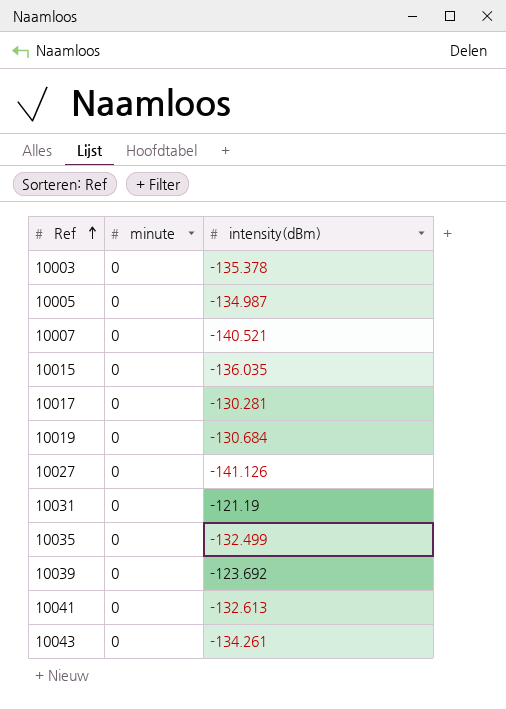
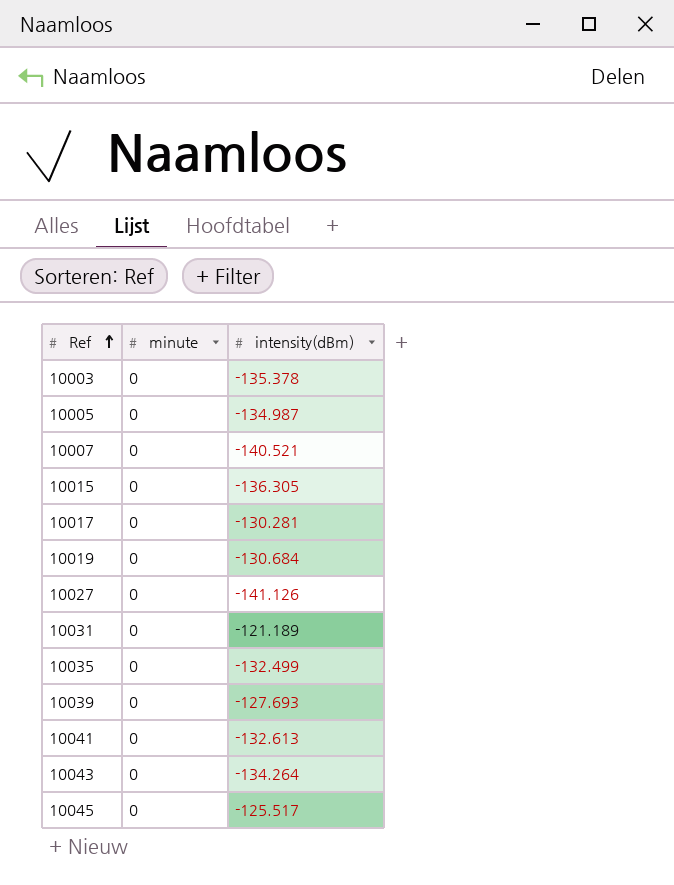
10015 | intensity(dBm): -136.035 -> -136.305
10031 | intensity(dBm): -121.19 -> -121.189
10039 | intensity(dBm): -123.692 -> -127.693
10043 | intensity(dBm): -134.261 -> -134.264
row 10045: none -> 0 | -125.517

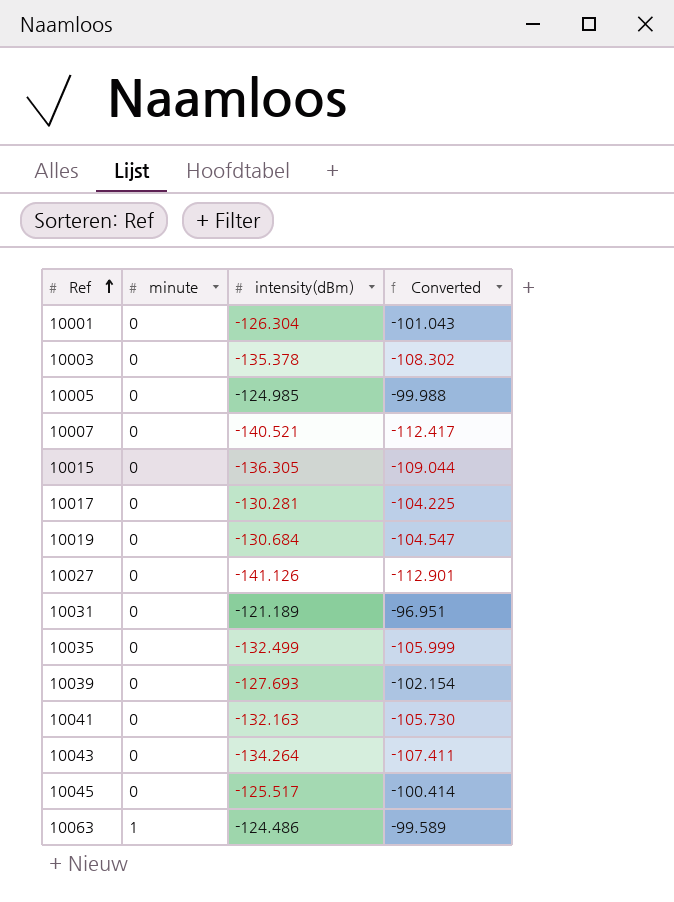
column Converted | formula: none -> [intensity(dBm)] * 0.8
row 10001: none -> 0 | -126.304 | -101.043
10005 | intensity(dBm): -134.987 -> -124.985
10041 | intensity(dBm): -132.613 -> -132.163
row 10063: none -> 1 | -124.486 | -99.589

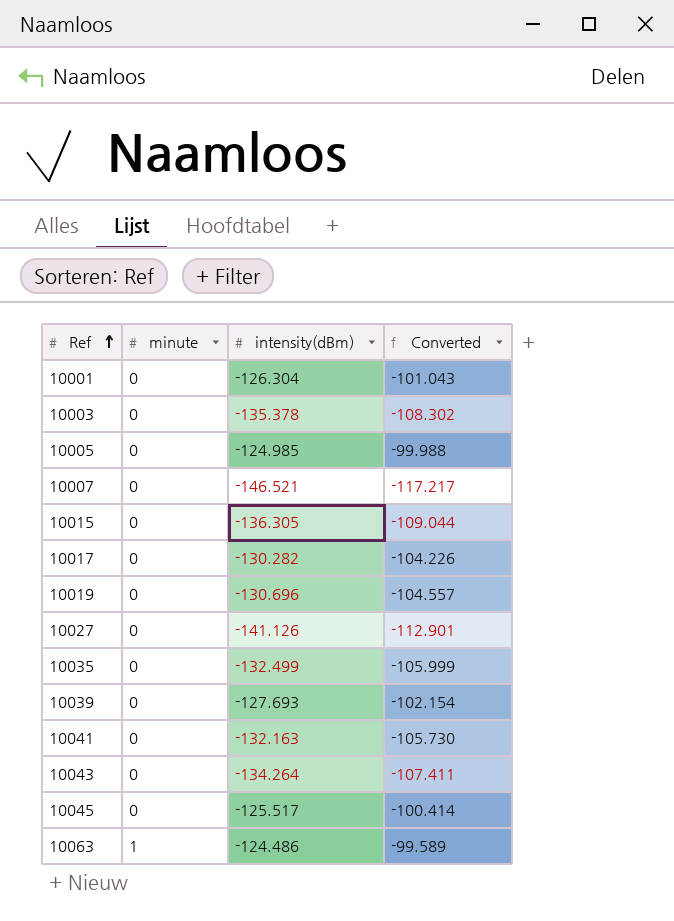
row 10031: 0 | -121.189 | -96.951 -> none
10007 | intensity(dBm): -140.521 -> -146.521
10007 | Converted: -112.417 -> -117.217
10017 | intensity(dBm): -130.281 -> -130.282
10017 | Converted: -104.225 -> -104.226
10019 | intensity(dBm): -130.684 -> -130.696
10019 | Converted: -104.547 -> -104.557

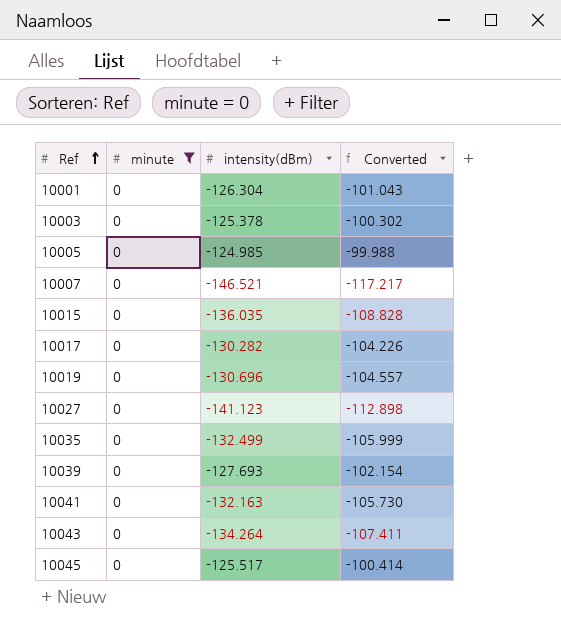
filter: none -> minute = 0
10003 | intensity(dBm): -135.378 -> -125.378
10003 | Converted: -108.302 -> -100.302
10015 | intensity(dBm): -136.305 -> -136.035
10015 | Converted: -109.044 -> -108.828
10027 | intensity(dBm): -141.126 -> -141.123
10027 | Converted: -112.901 -> -112.898

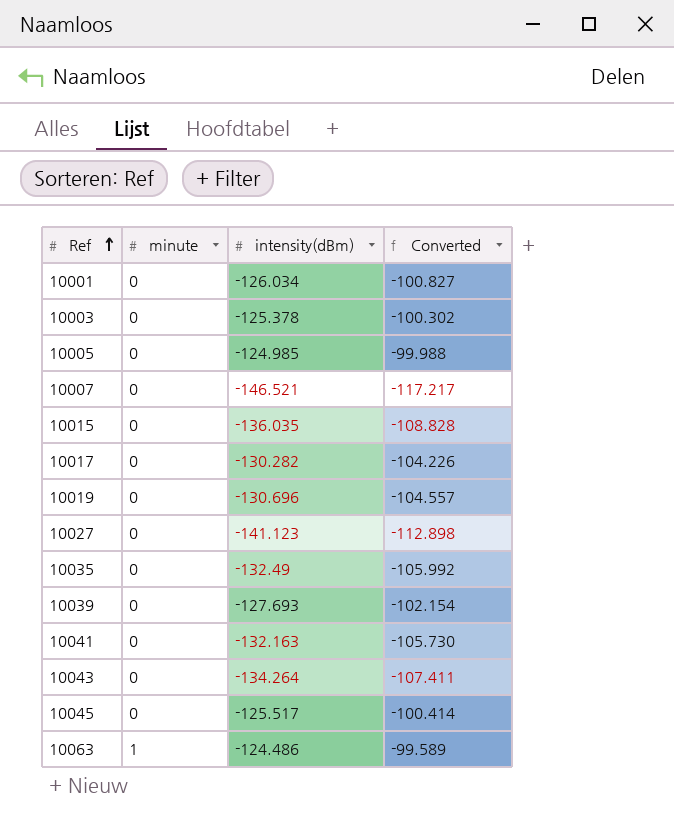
filter: minute = 0 -> none
10001 | intensity(dBm): -126.304 -> -126.034
10001 | Converted: -101.043 -> -100.827
10035 | intensity(dBm): -132.499 -> -132.49
10035 | Converted: -105.999 -> -105.992

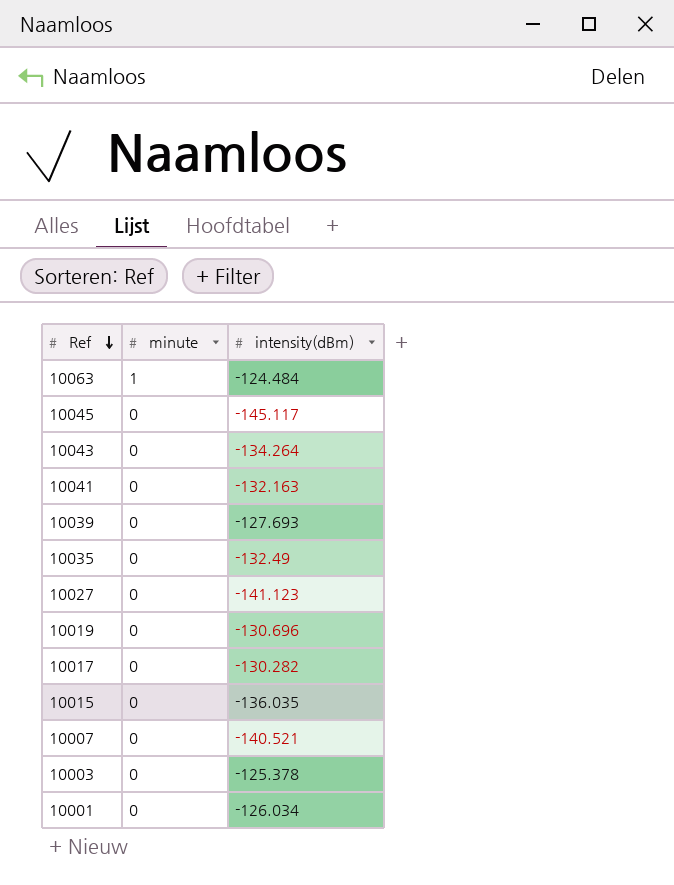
row order: Ref ascending -> Ref descending
column Converted | formula: [intensity(dBm)] * 0.8 -> none
row 10005: 0 | -124.985 | -99.988 -> none
10063 | intensity(dBm): -124.486 -> -124.484
10045 | intensity(dBm): -125.517 -> -145.117
10007 | intensity(dBm): -146.521 -> -140.521

